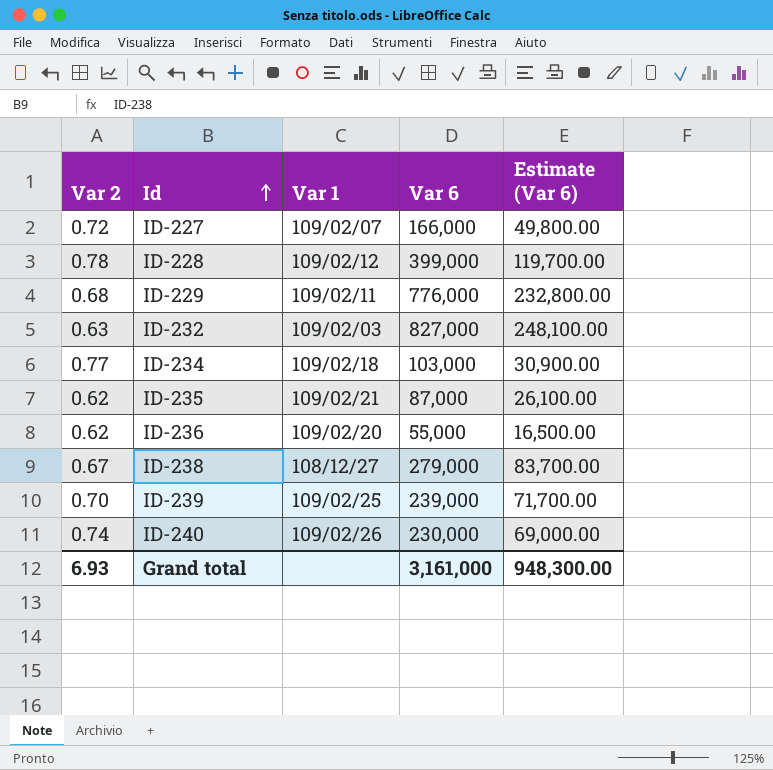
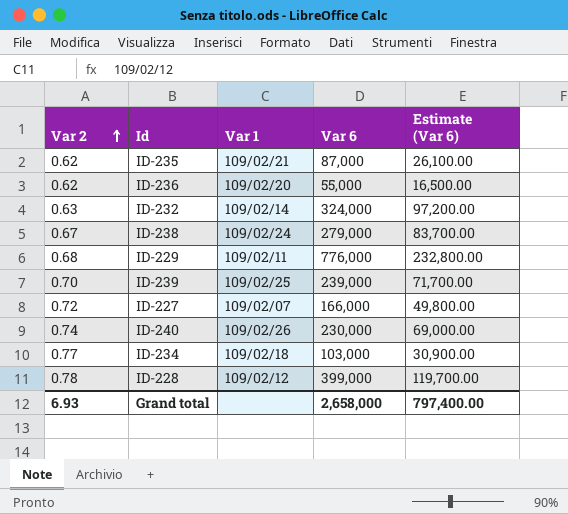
row order: Id ascending -> Var 2 ascending
ID-232 | Var 1: 109/02/03 -> 109/02/14
ID-232 | Var 6: 827,000 -> 324,000
ID-232 | Estimate (Var 6): 248,100.00 -> 97,200.00
ID-238 | Var 1: 108/12/27 -> 109/02/24
Grand total | Var 6: 3,161,000 -> 2,658,000
Grand total | Estimate (Var 6): 948,300.00 -> 797,400.00

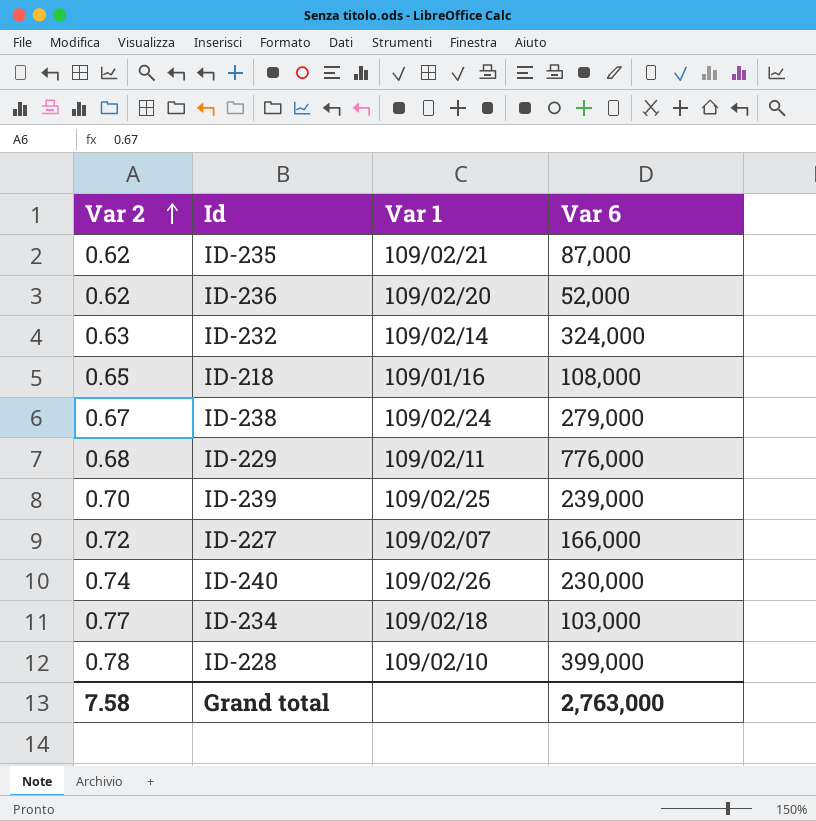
column Estimate (Var 6) | formula: [Var 6] * 0.3 -> none
ID-236 | Var 6: 55,000 -> 52,000
row ID-218: none -> 0.65 | 109/01/16 | 108,000
ID-228 | Var 1: 109/02/12 -> 109/02/10
Grand total | Var 2: 6.93 -> 7.58
Grand total | Var 6: 2,658,000 -> 2,763,000

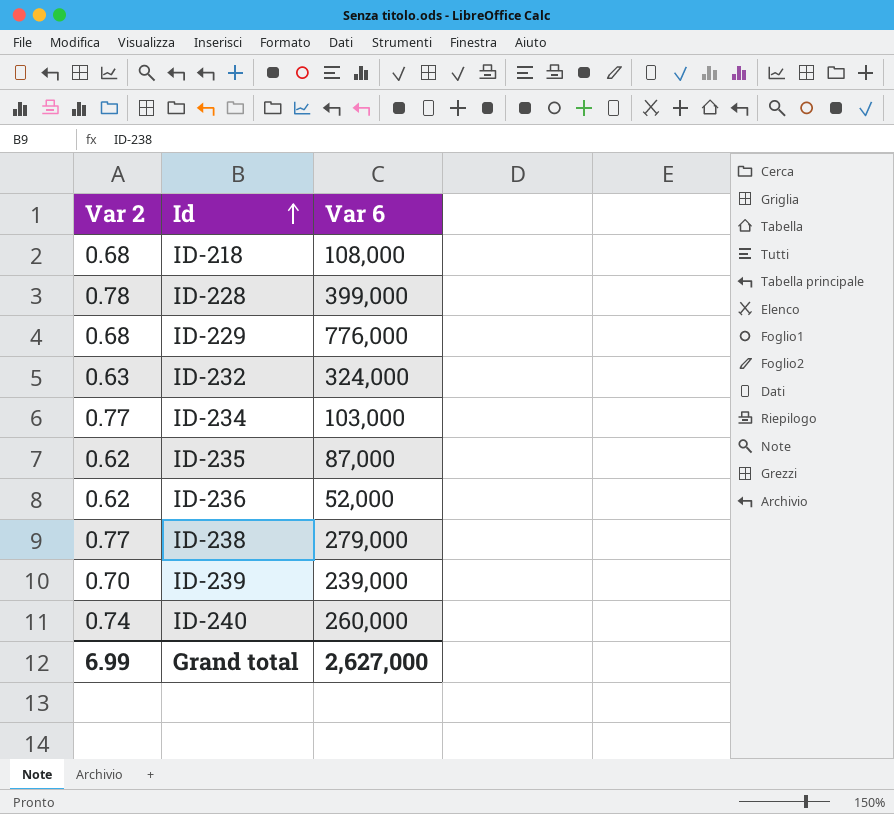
row order: Var 2 ascending -> Id ascending
column Var 1 | position: 3 -> none
row ID-227: 0.72 | 109/02/07 | 166,000 -> none
ID-218 | Var 2: 0.65 -> 0.68
ID-238 | Var 2: 0.67 -> 0.77
ID-240 | Var 6: 230,000 -> 260,000
Grand total | Var 2: 7.58 -> 6.99
Grand total | Var 6: 2,763,000 -> 2,627,000

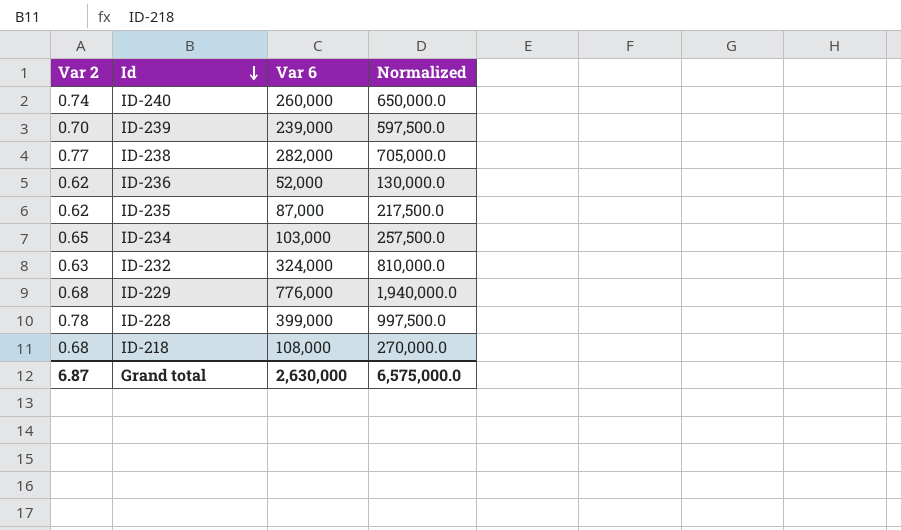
row order: Id ascending -> Id descending
column Normalized | formula: none -> [Var 6] * 2.5
ID-238 | Var 6: 279,000 -> 282,000
ID-234 | Var 2: 0.77 -> 0.65
Grand total | Var 2: 6.99 -> 6.87
Grand total | Var 6: 2,627,000 -> 2,630,000

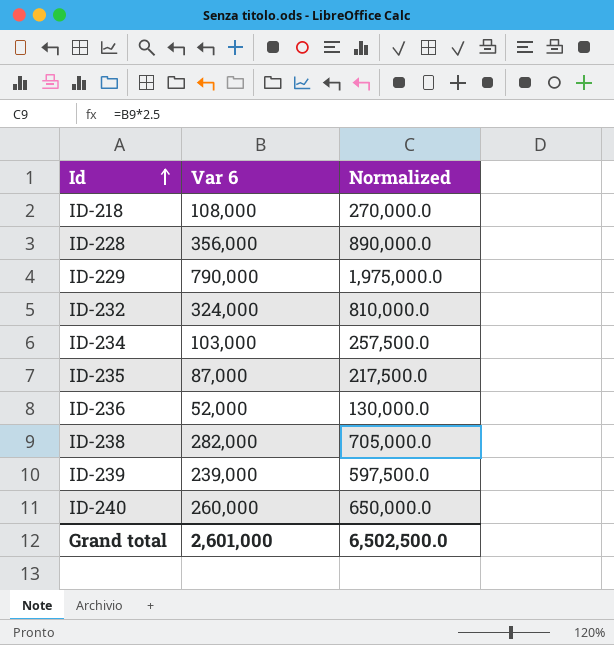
row order: Id descending -> Id ascending
column Var 2 | position: 1 -> none
ID-228 | Var 6: 399,000 -> 356,000
ID-228 | Normalized: 997,500.0 -> 890,000.0
ID-229 | Var 6: 776,000 -> 790,000
ID-229 | Normalized: 1,940,000.0 -> 1,975,000.0
Grand total | Var 6: 2,630,000 -> 2,601,000
Grand total | Normalized: 6,575,000.0 -> 6,502,500.0

